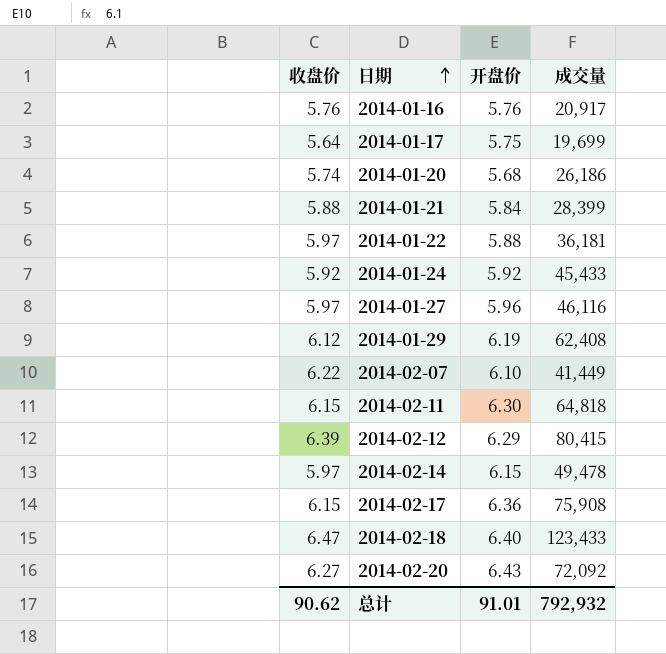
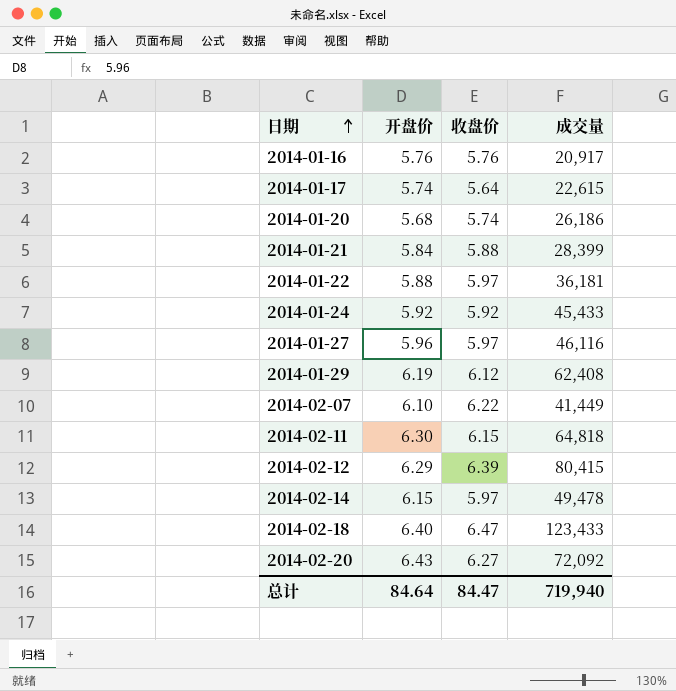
column 收盘价 | position: 1 -> 3
row 2014-02-17: 6.15 | 6.36 | 75,908 -> none
2014-01-17 | 开盘价: 5.75 -> 5.74
2014-01-17 | 成交量: 19,699 -> 22,615
总计 | 开盘价: 91.01 -> 84.64
总计 | 收盘价: 90.62 -> 84.47
总计 | 成交量: 792,932 -> 719,940

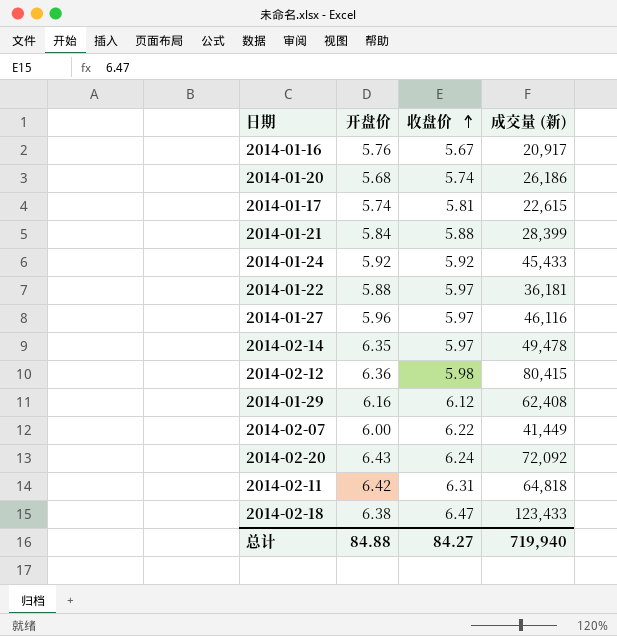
row order: 日期 ascending -> 收盘价 ascending
column name: 成交量 -> 成交量 (新)
2014-01-16 | 收盘价: 5.76 -> 5.67
2014-01-17 | 收盘价: 5.64 -> 5.81
2014-02-14 | 开盘价: 6.15 -> 6.35
2014-02-12 | 开盘价: 6.29 -> 6.36
2014-02-12 | 收盘价: 6.39 -> 5.98
2014-01-29 | 开盘价: 6.19 -> 6.16
2014-02-07 | 开盘价: 6.10 -> 6.00
2014-02-20 | 收盘价: 6.27 -> 6.24
2014-02-11 | 开盘价: 6.30 -> 6.42
2014-02-11 | 收盘价: 6.15 -> 6.31
2014-02-18 | 开盘价: 6.40 -> 6.38
总计 | 开盘价: 84.64 -> 84.88
总计 | 收盘价: 84.47 -> 84.27

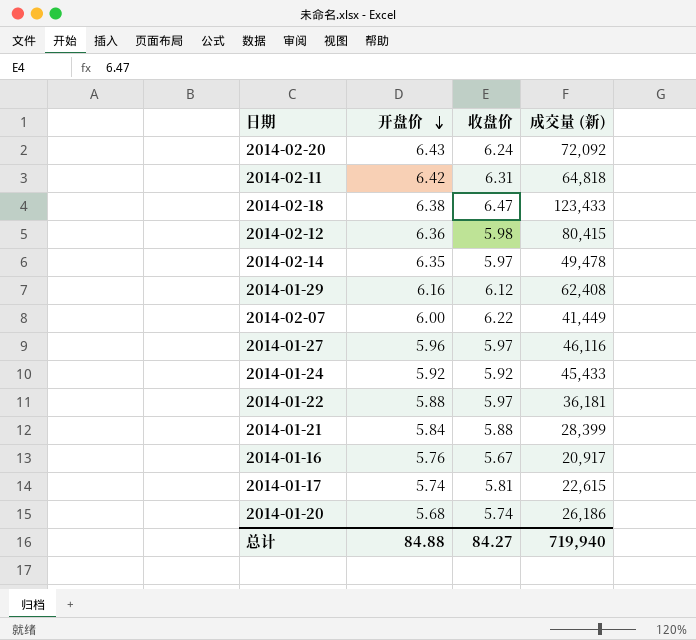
row order: 收盘价 ascending -> 开盘价 descending

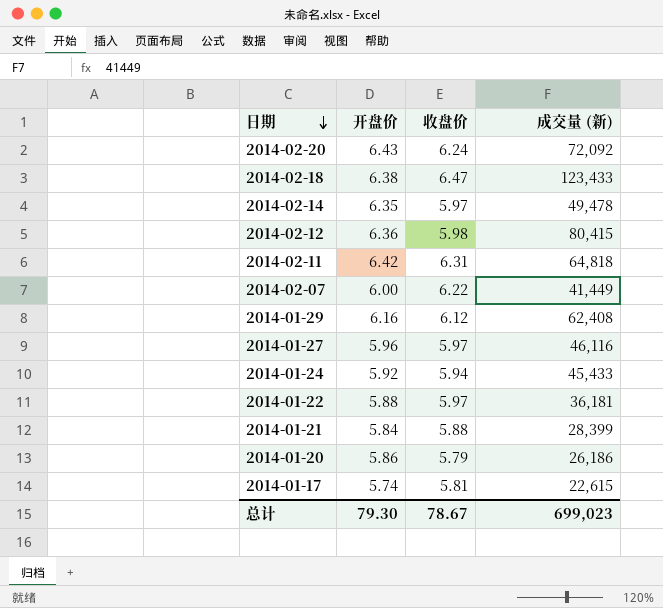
row order: 开盘价 descending -> 日期 descending
row 2014-01-16: 5.76 | 5.67 | 20,917 -> none
2014-01-24 | 收盘价: 5.92 -> 5.94
2014-01-20 | 开盘价: 5.68 -> 5.86
2014-01-20 | 收盘价: 5.74 -> 5.79
总计 | 开盘价: 84.88 -> 79.30
总计 | 收盘价: 84.27 -> 78.67
总计 | 成交量 (新): 719,940 -> 699,023

